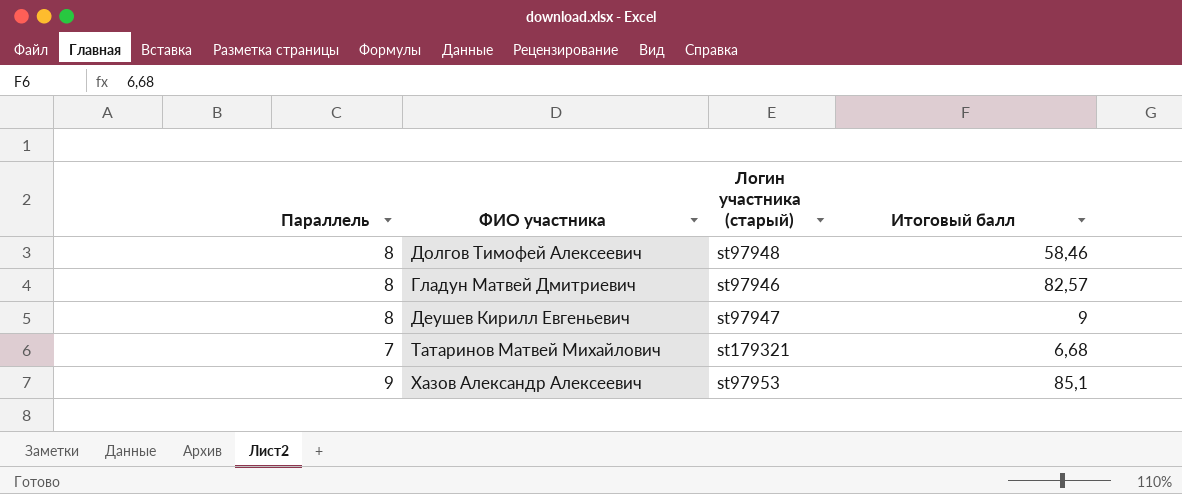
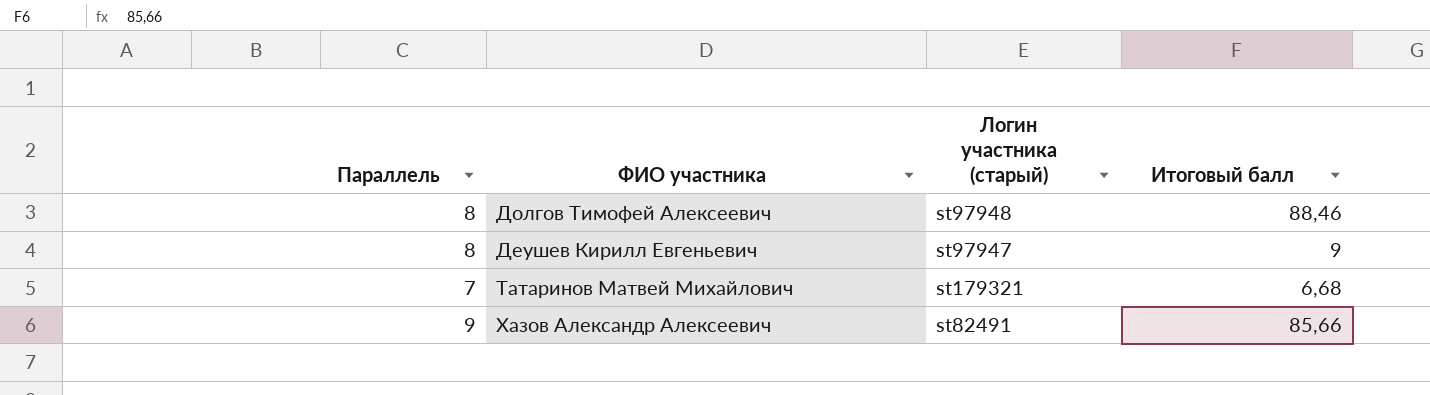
row Гладун Матвей Дмитриевич: 8 | st97946 | 82,57 -> none
Долгов Тимофей Алексеевич | Итоговый балл: 58,46 -> 88,46
Хазов Александр Алексеевич | Логин участника (старый): st97953 -> st82491
Хазов Александр Алексеевич | Итоговый балл: 85,1 -> 85,66

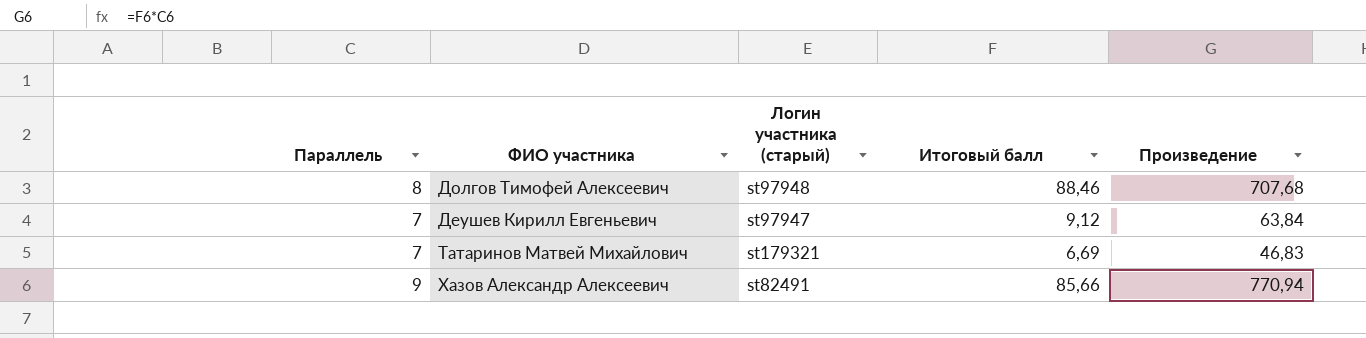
column Произведение | formula: none -> [Параллель] * [Итоговый балл]
Деушев Кирилл Евгеньевич | Параллель: 8 -> 7
Деушев Кирилл Евгеньевич | Итоговый балл: 9 -> 9,12
Татаринов Матвей Михайлович | Итоговый балл: 6,68 -> 6,69

